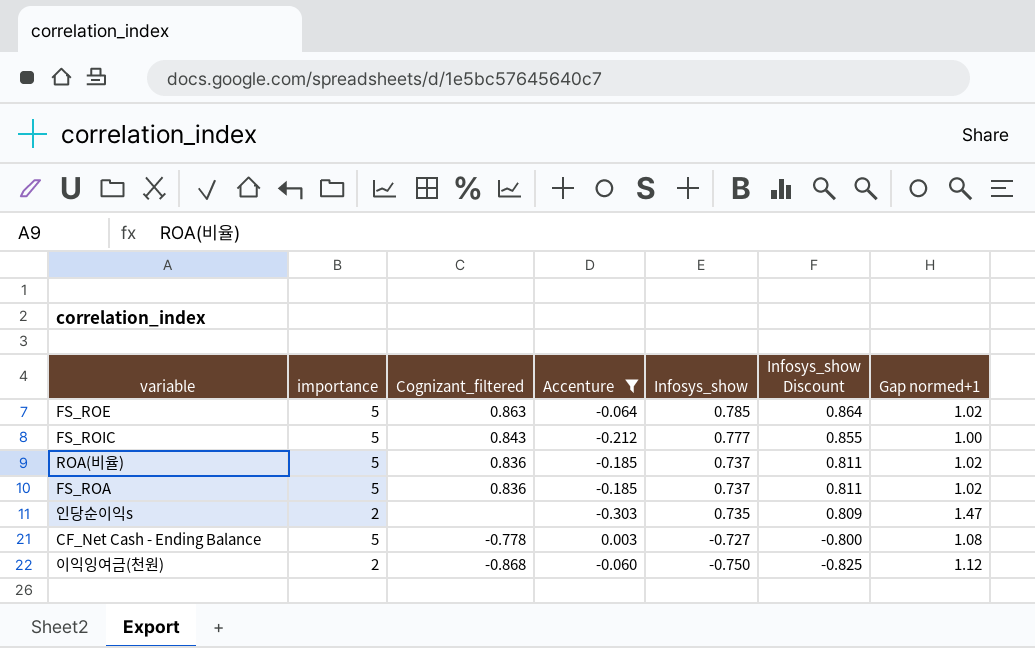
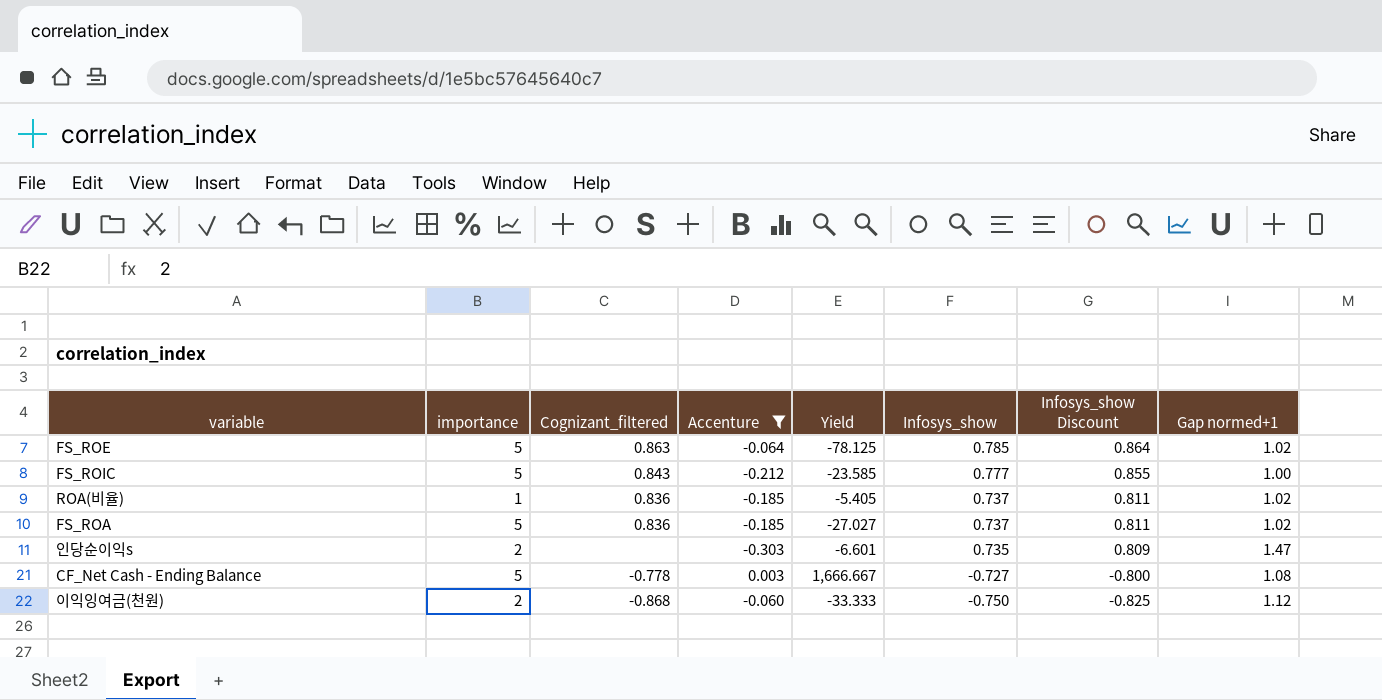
column Yield | formula: none -> [importance] / [Accenture]
ROA(비율) | importance: 5 -> 1

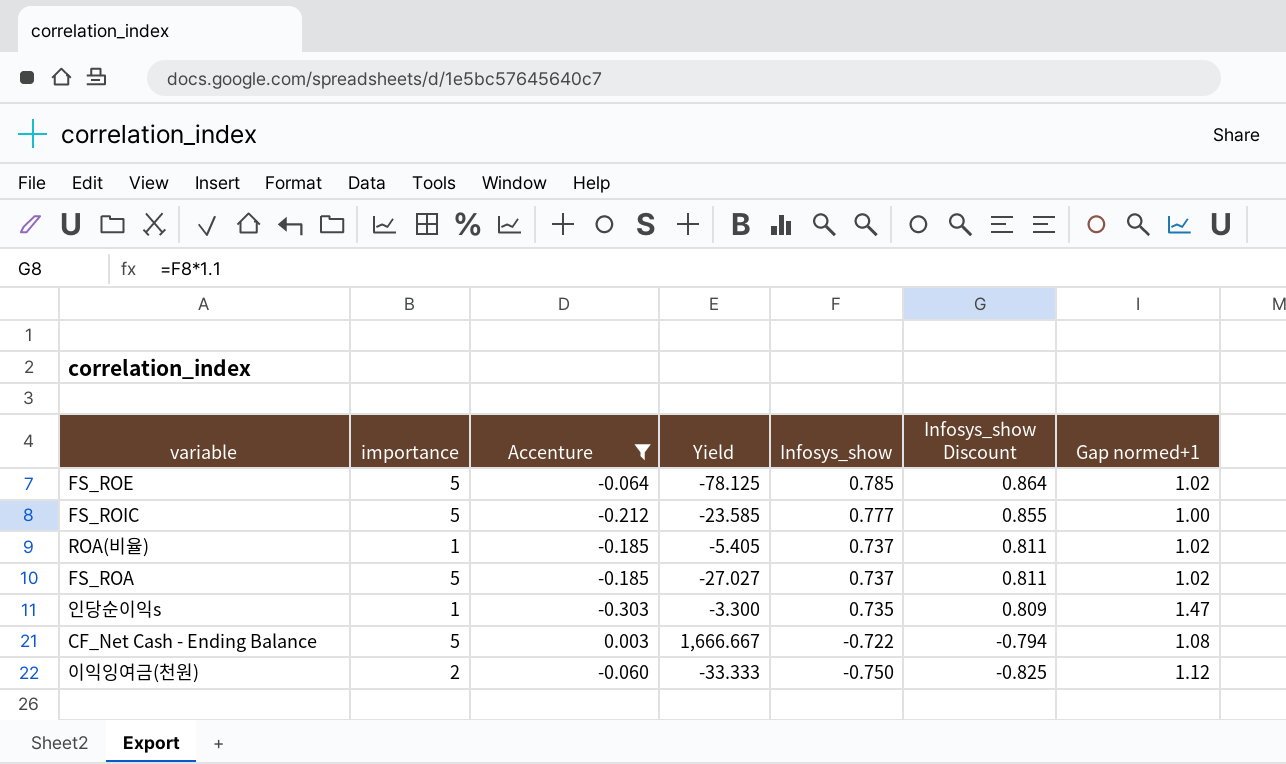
column Cognizant_filtered | position: 3 -> none
인당순이익s | importance: 2 -> 1
인당순이익s | Yield: -6.601 -> -3.300
CF_Net Cash - Ending Balance | Infosys_show: -0.727 -> -0.722
CF_Net Cash - Ending Balance | Infosys_show Discount: -0.800 -> -0.794

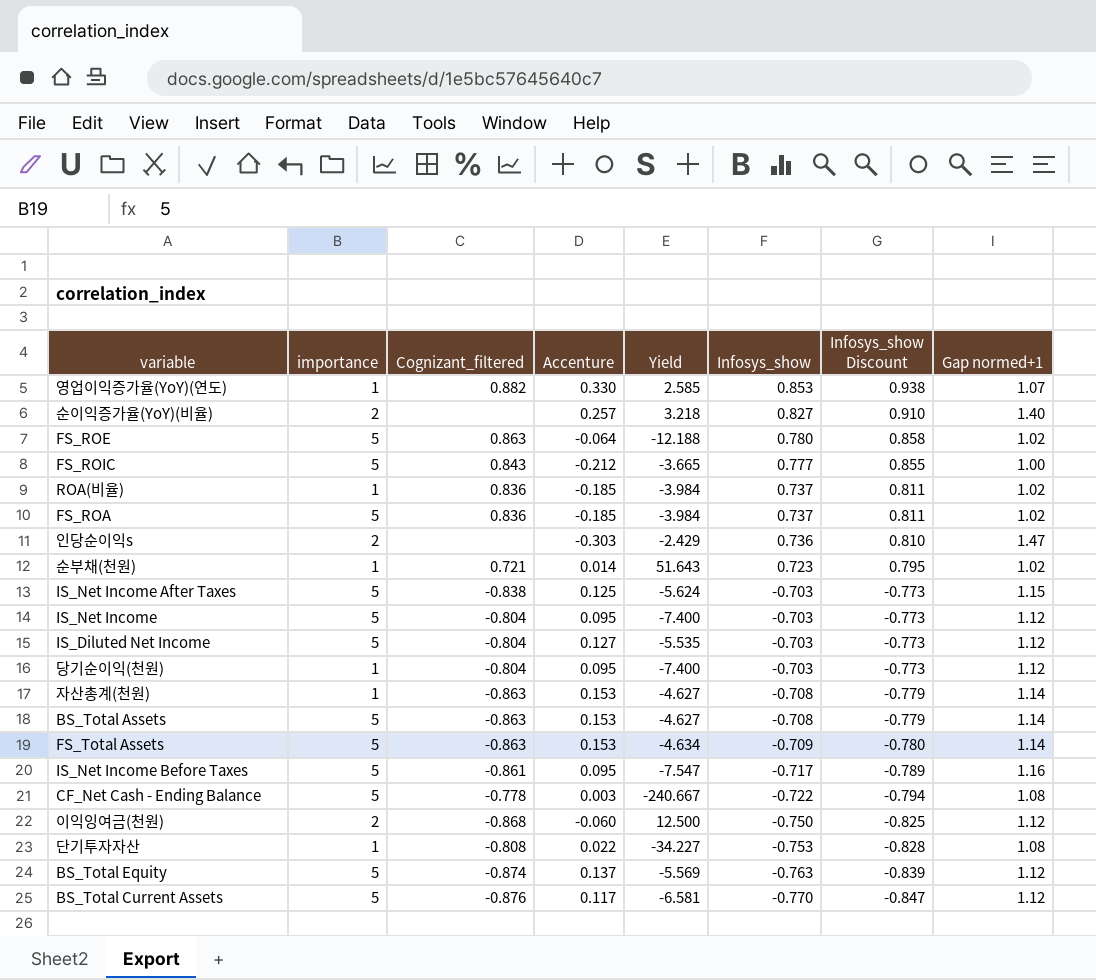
filter: Accenture <= 0.003 -> none
column Cognizant_filtered | position: none -> 3
column Yield | formula: [importance] / [Accenture] -> [Infosys_show] / [Accenture]
FS_ROE | Infosys_show: 0.785 -> 0.780
FS_ROE | Infosys_show Discount: 0.864 -> 0.858
인당순이익s | importance: 1 -> 2
인당순이익s | Infosys_show: 0.735 -> 0.736
인당순이익s | Infosys_show Discount: 0.809 -> 0.810

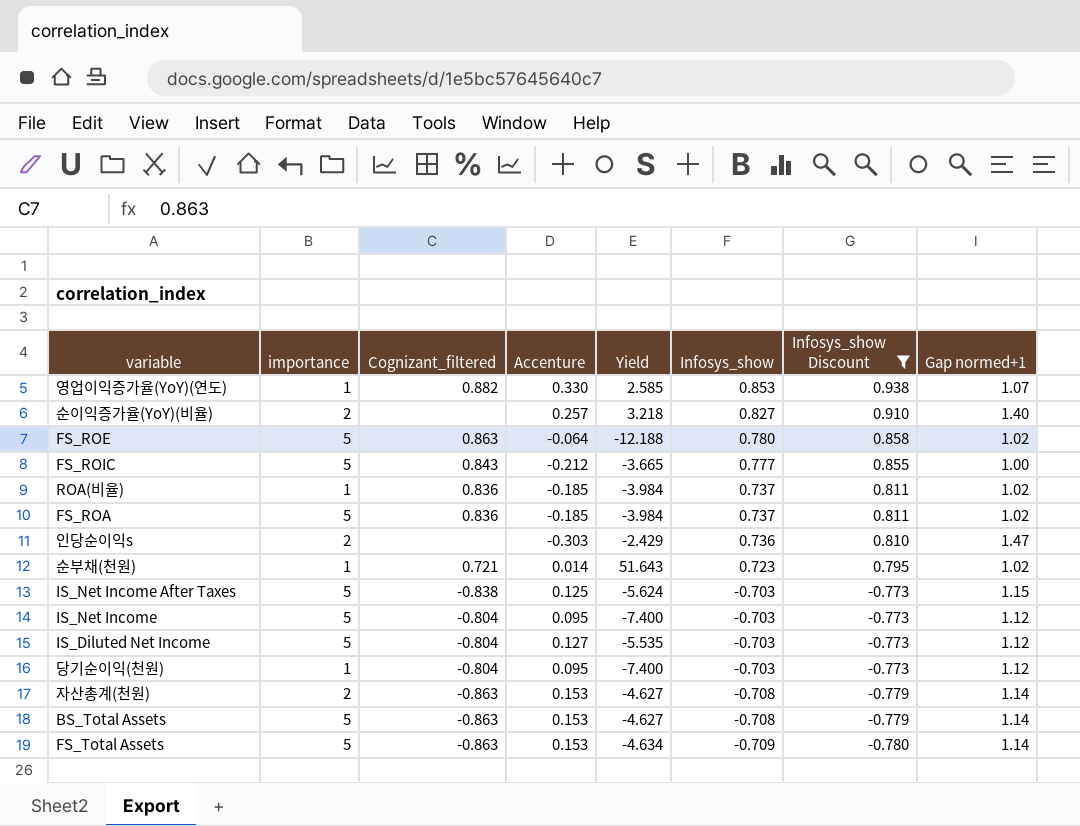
filter: none -> Infosys_show Discount >= -0.780
자산총계(천원) | importance: 1 -> 2

